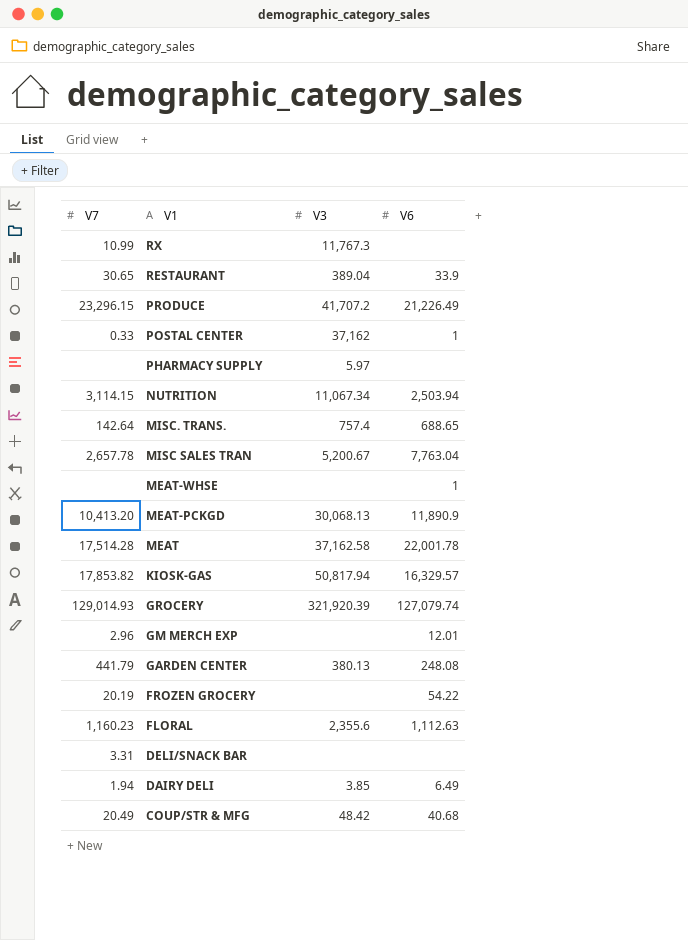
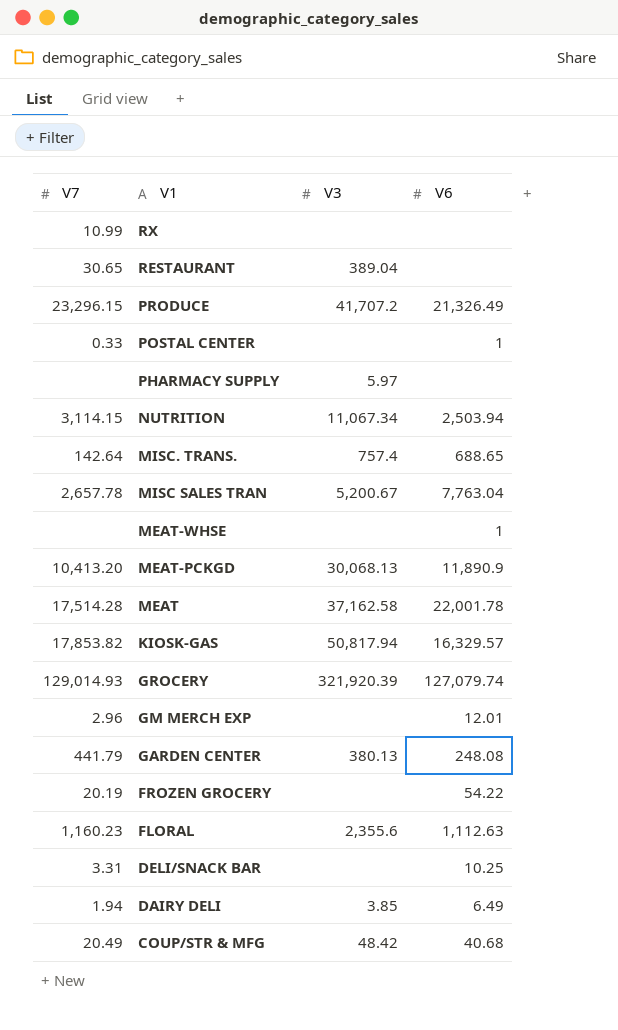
RX | V3: 11,767.3 -> none
RESTAURANT | V6: 33.9 -> none
PRODUCE | V6: 21,226.49 -> 21,326.49
POSTAL CENTER | V3: 37,162 -> none
DELI/SNACK BAR | V6: none -> 10.25

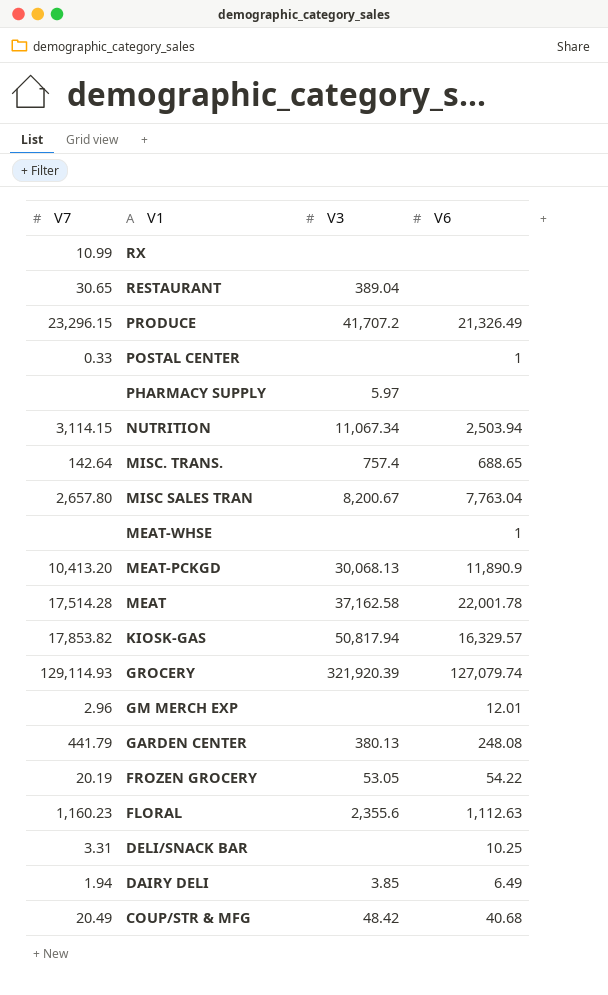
MISC SALES TRAN | V7: 2,657.78 -> 2,657.80
MISC SALES TRAN | V3: 5,200.67 -> 8,200.67
GROCERY | V7: 129,014.93 -> 129,114.93
FROZEN GROCERY | V3: none -> 53.05

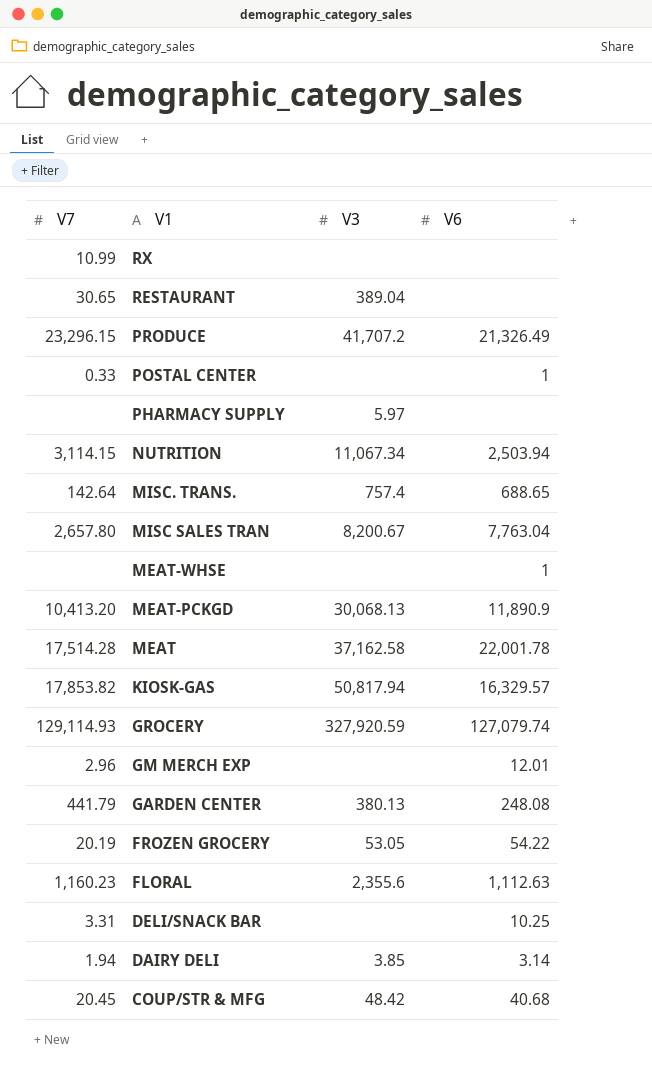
GROCERY | V3: 321,920.39 -> 327,920.59
DAIRY DELI | V6: 6.49 -> 3.14
COUP/STR & MFG | V7: 20.49 -> 20.45

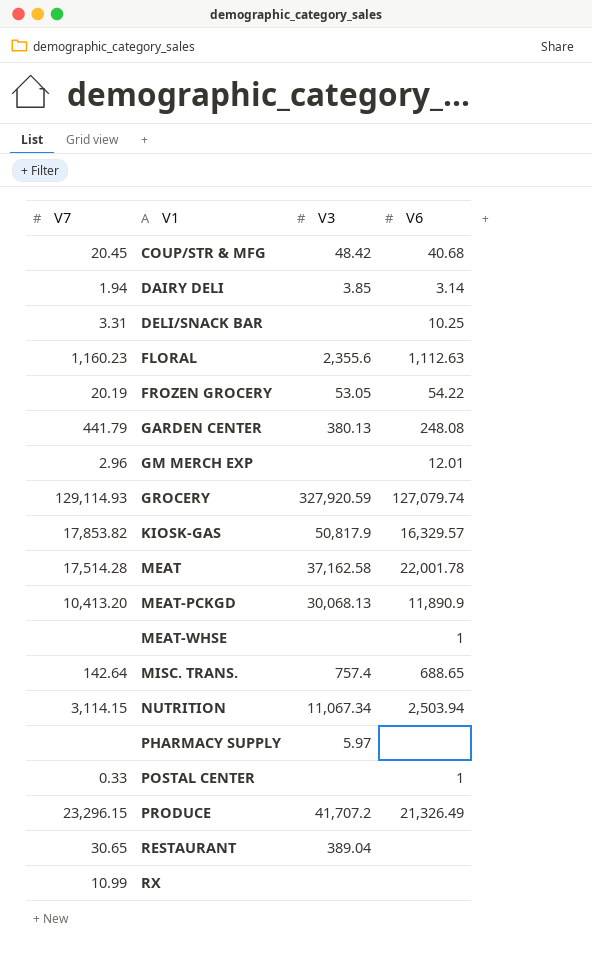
row order: V1 descending -> V1 ascending
row MISC SALES TRAN: 2,657.80 | 8,200.67 | 7,763.04 -> none
KIOSK-GAS | V3: 50,817.94 -> 50,817.9

